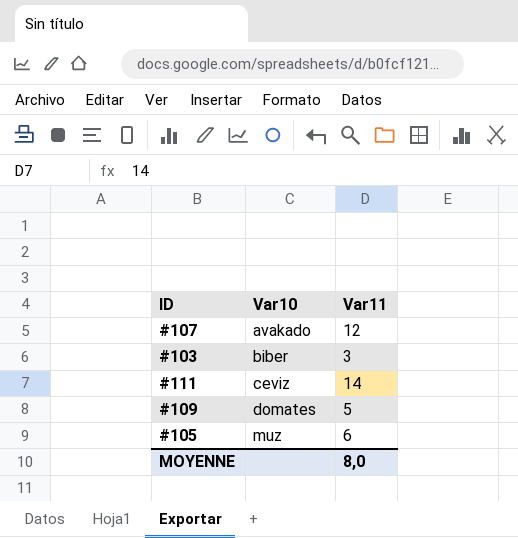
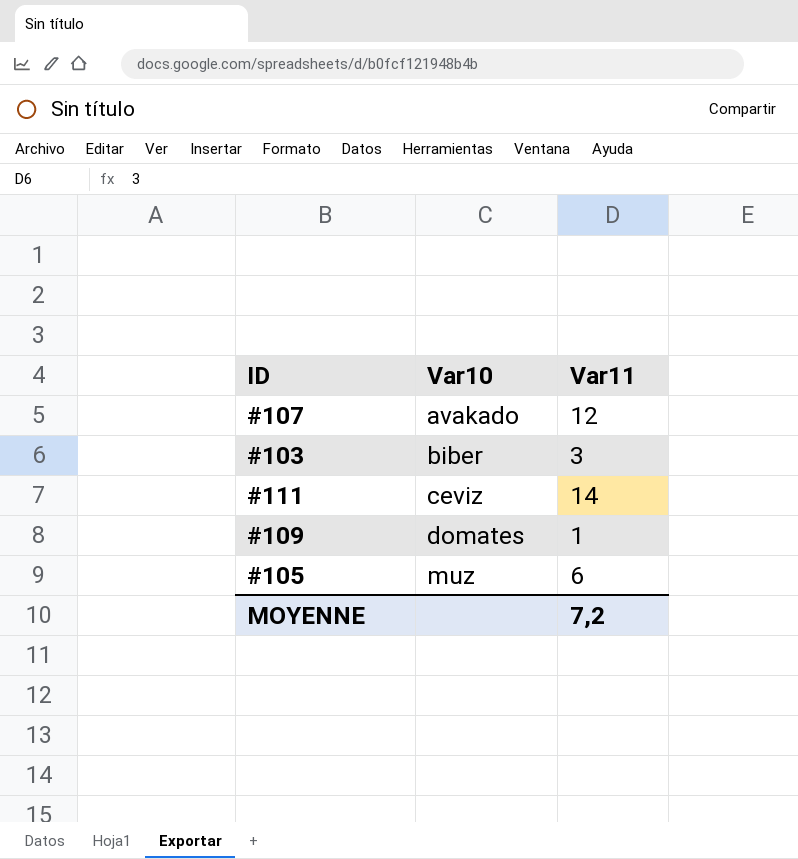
#109 | Var11: 5 -> 1
MOYENNE | Var11: 8,0 -> 7,2

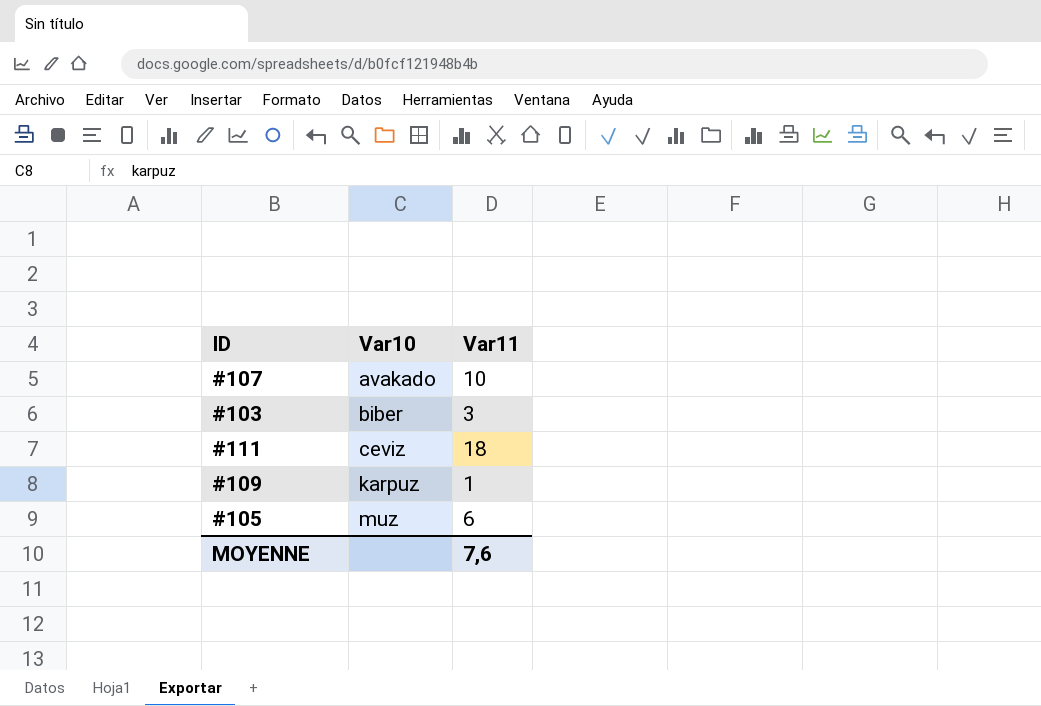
#107 | Var11: 12 -> 10
#111 | Var11: 14 -> 18
#109 | Var10: domates -> karpuz
MOYENNE | Var11: 7,2 -> 7,6

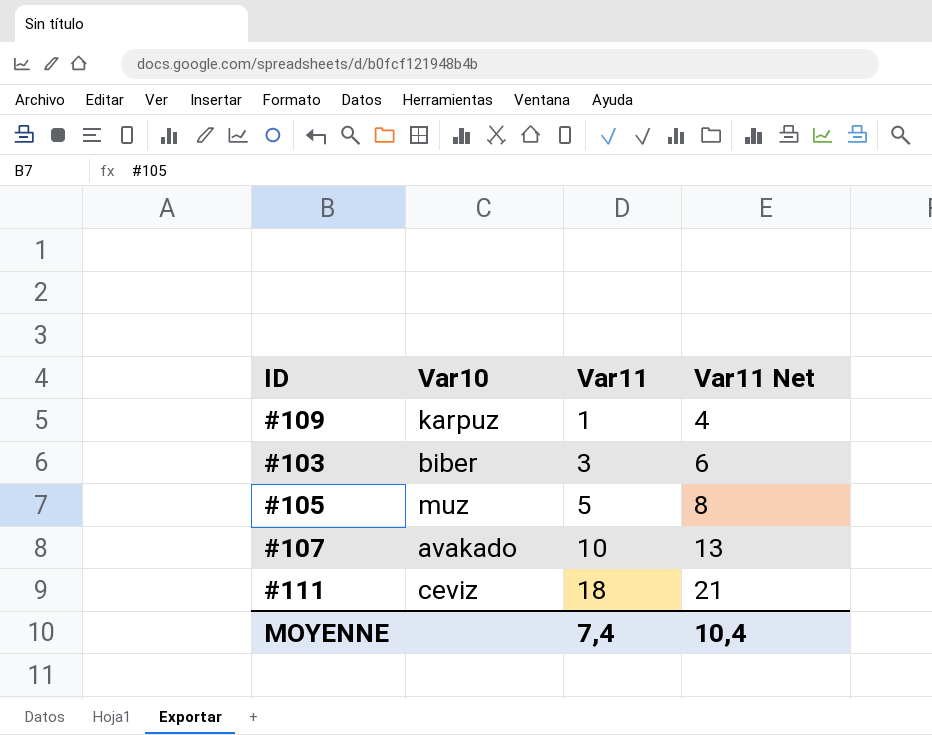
row order: Var10 ascending -> Var11 ascending
column Var11 Net | formula: none -> [Var11] + 3
#105 | Var11: 6 -> 5
MOYENNE | Var11: 7,6 -> 7,4

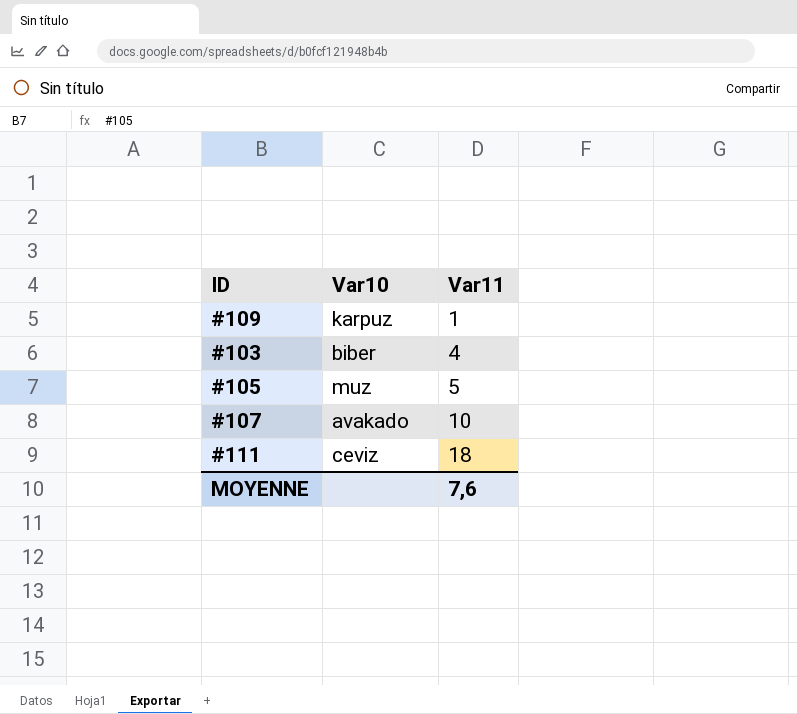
column Var11 Net | formula: [Var11] + 3 -> none
#103 | Var11: 3 -> 4
MOYENNE | Var11: 7,4 -> 7,6

